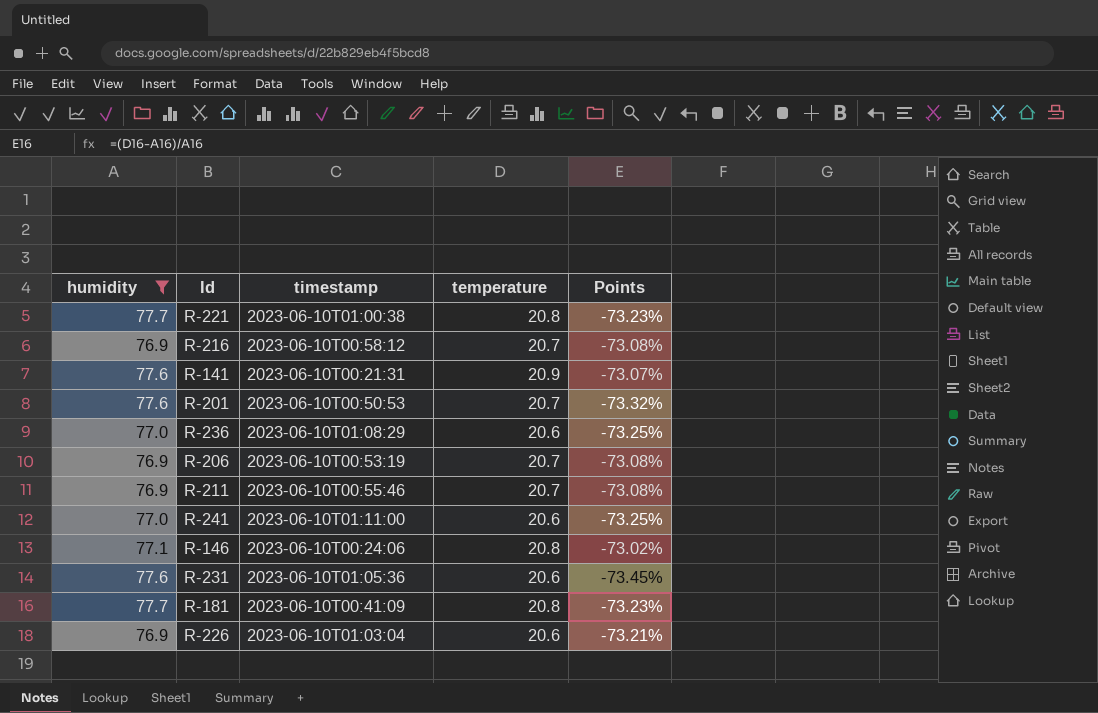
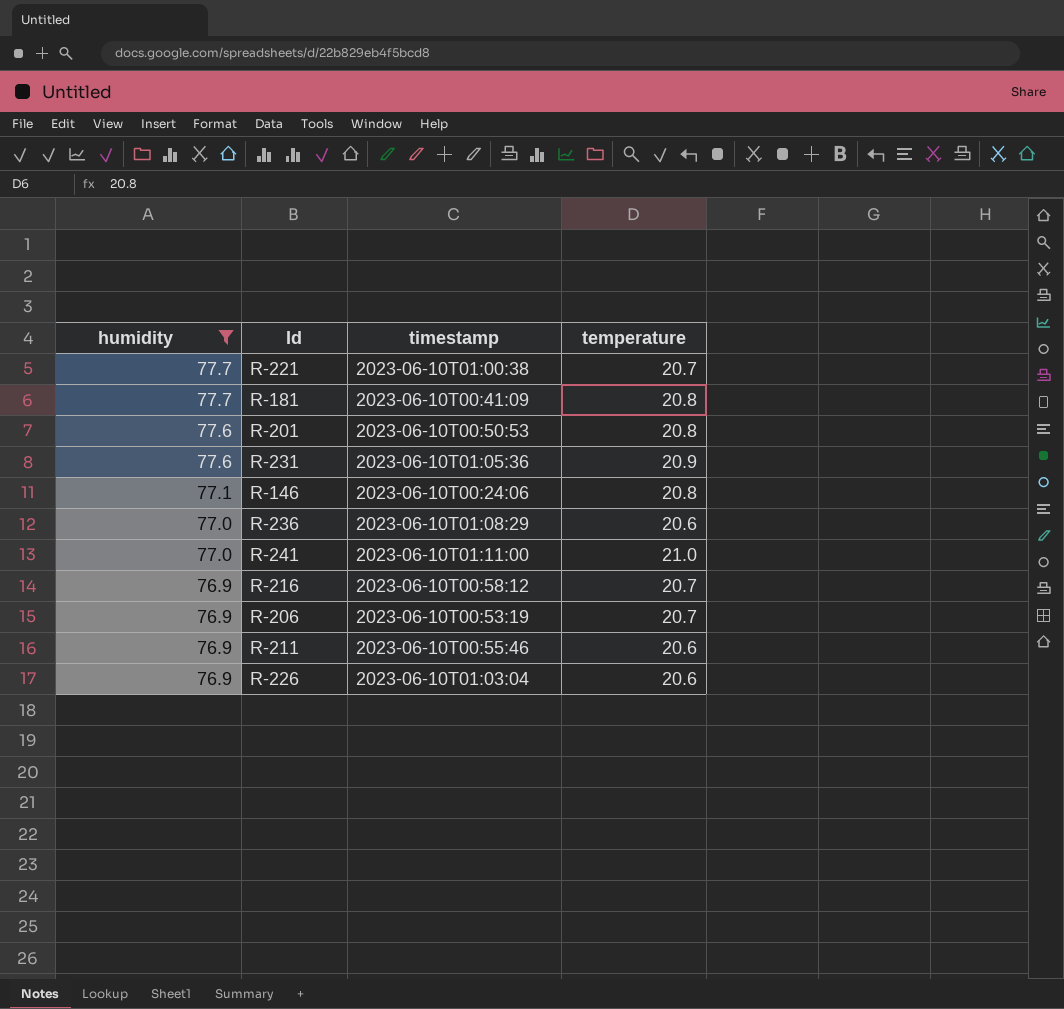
row order: none -> humidity descending
column Points | formula: ([temperature] - [humidity]) / [humidity] -> none
row R-141: 77.6 | 2023-06-10T00:21:31 | 20.9 | -73.07% -> none
R-221 | temperature: 20.8 -> 20.7
R-201 | temperature: 20.7 -> 20.8
R-231 | temperature: 20.6 -> 20.9
R-241 | temperature: 20.6 -> 21.0
R-211 | temperature: 20.7 -> 20.6

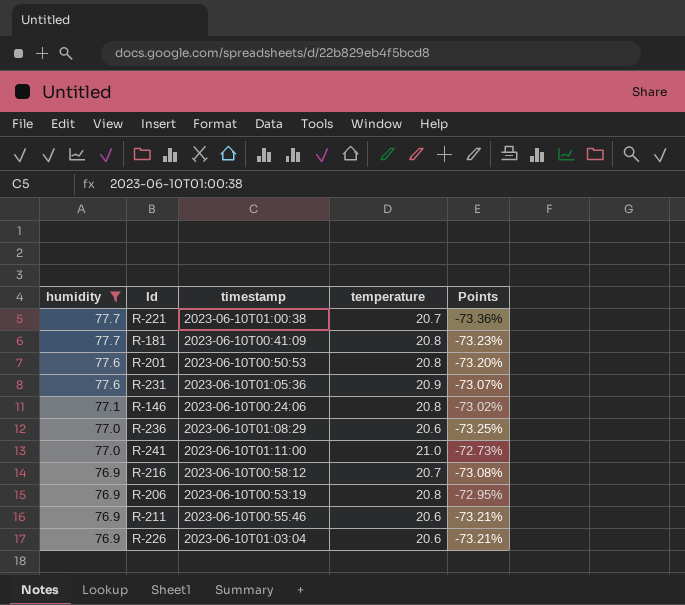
column Points | formula: none -> ([temperature] - [humidity]) / [humidity]
R-206 | temperature: 20.7 -> 20.8

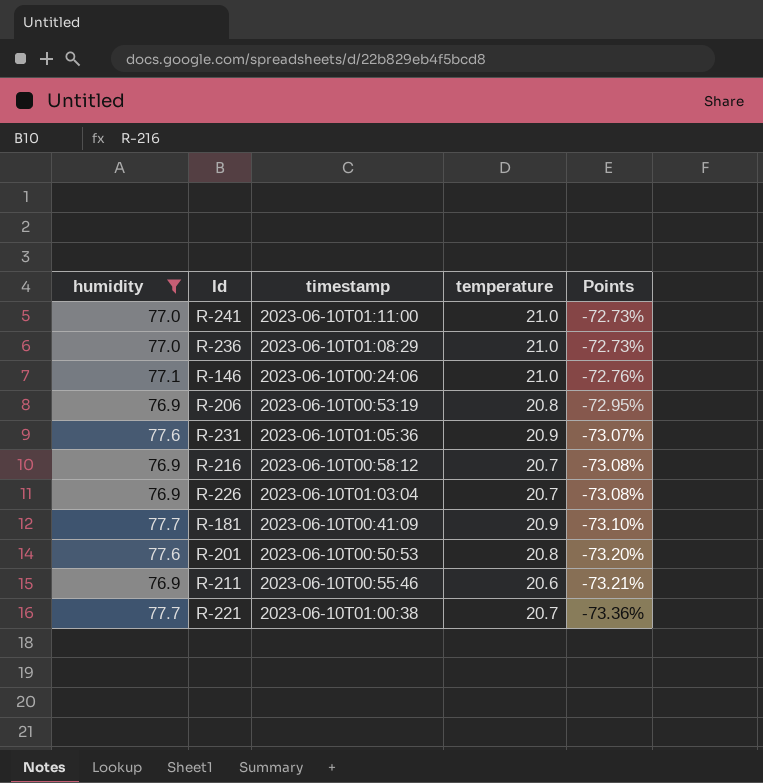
row order: humidity descending -> Points descending
R-236 | temperature: 20.6 -> 21.0
R-236 | Points: -73.25% -> -72.73%
R-146 | temperature: 20.8 -> 21.0
R-146 | Points: -73.02% -> -72.76%
R-226 | temperature: 20.6 -> 20.7
R-226 | Points: -73.21% -> -73.08%
R-181 | temperature: 20.8 -> 20.9
R-181 | Points: -73.23% -> -73.10%

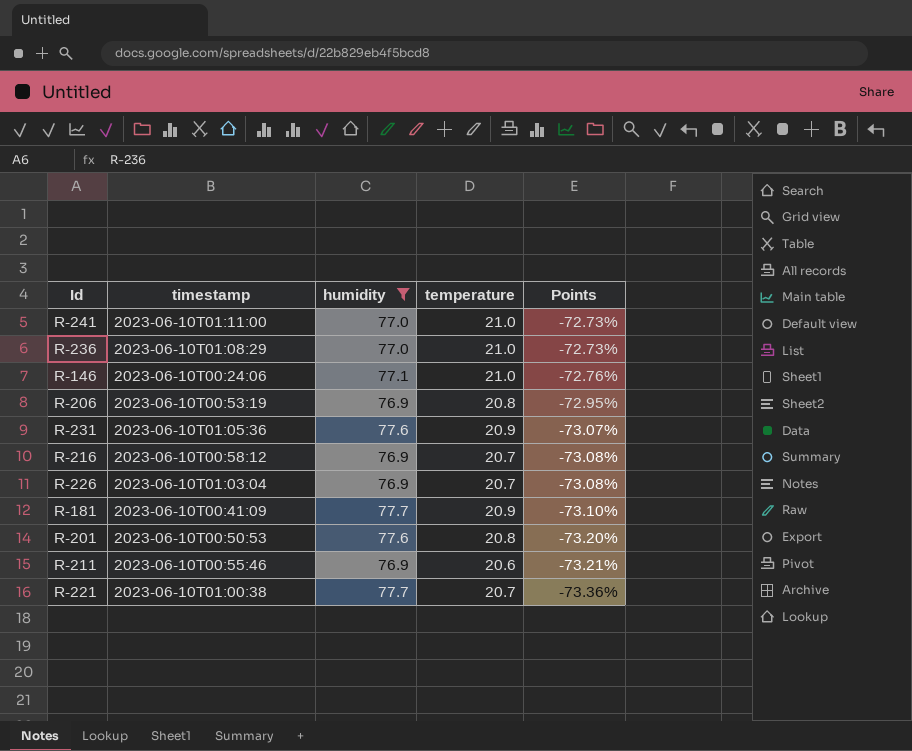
column humidity | position: 1 -> 3

